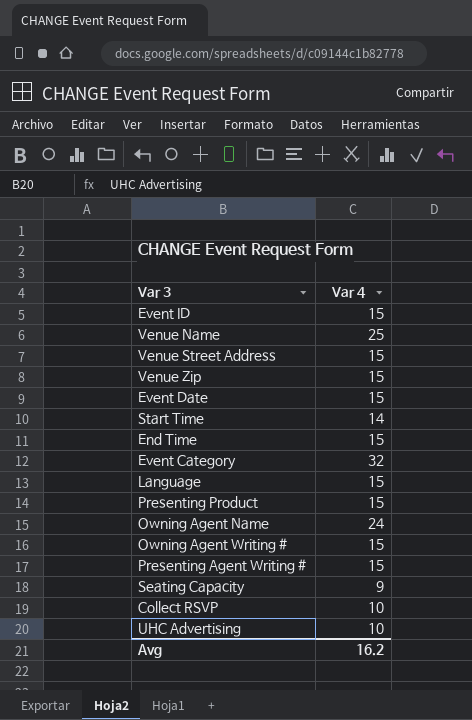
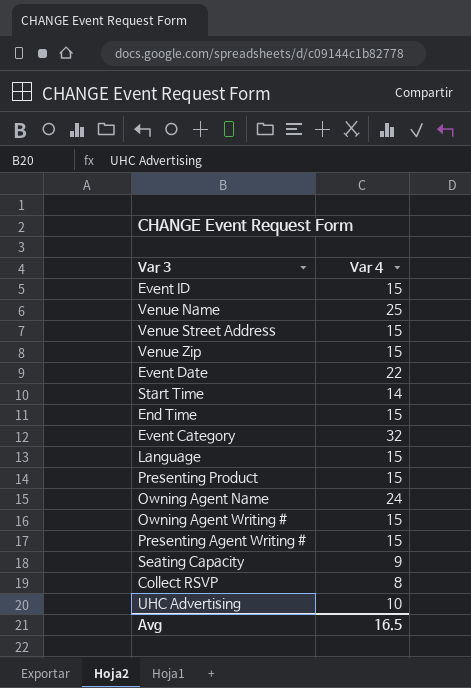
Event Date | Var 4: 15 -> 22
Collect RSVP | Var 4: 10 -> 8
Avg | Var 4: 16.2 -> 16.5

